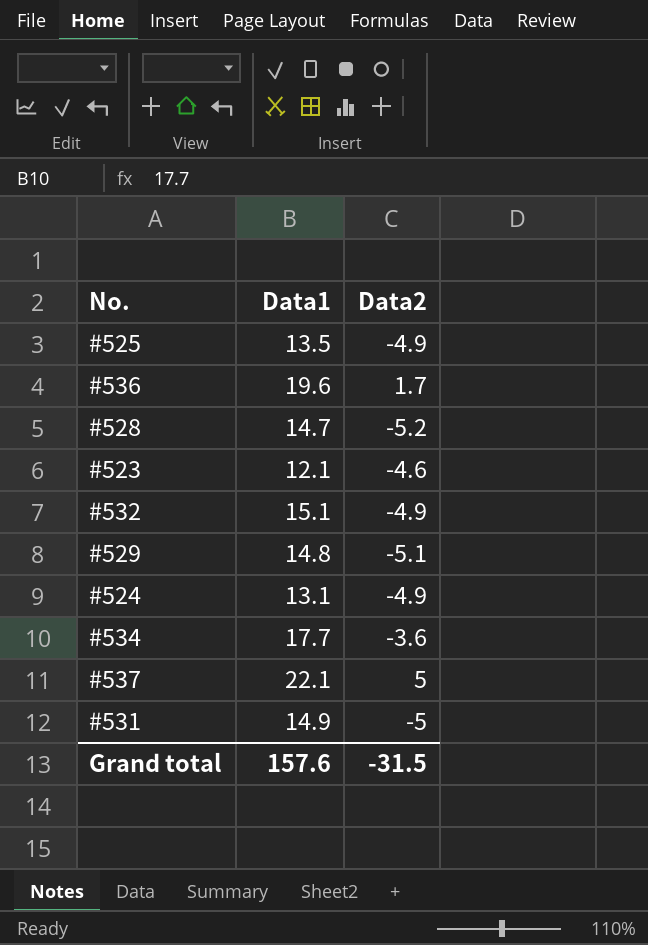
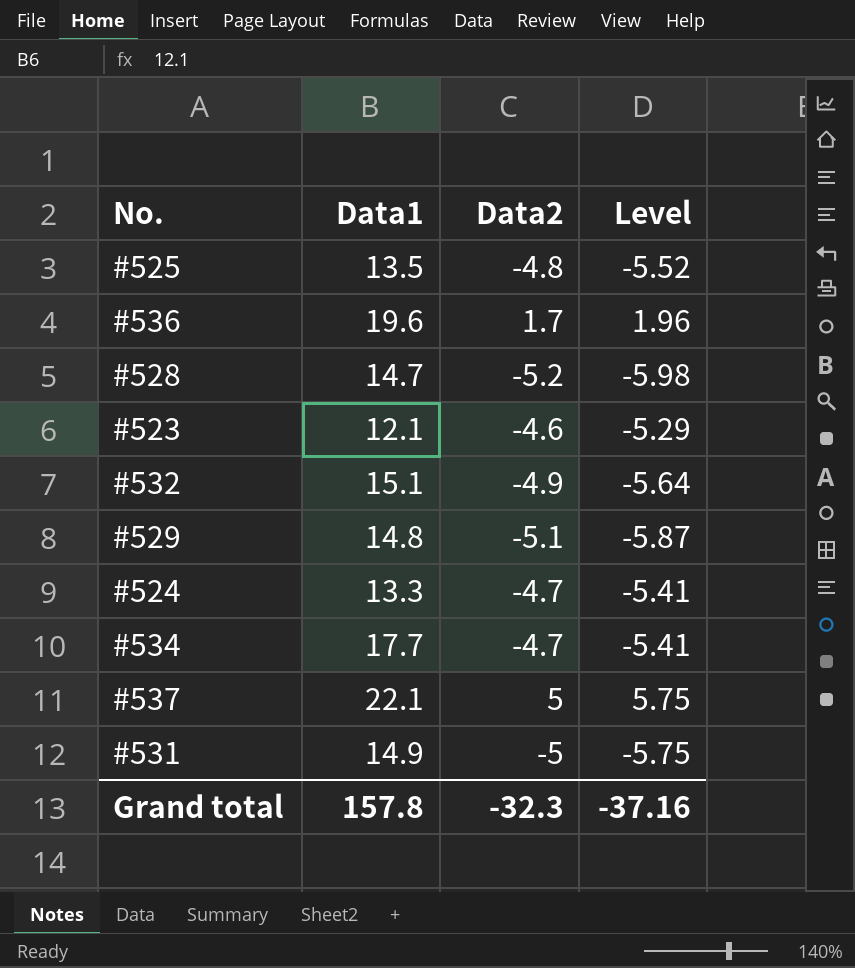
column Level | formula: none -> [Data2] * 1.15
#525 | Data2: -4.9 -> -4.8
#524 | Data1: 13.1 -> 13.3
#524 | Data2: -4.9 -> -4.7
#534 | Data2: -3.6 -> -4.7
Grand total | Data1: 157.6 -> 157.8
Grand total | Data2: -31.5 -> -32.3

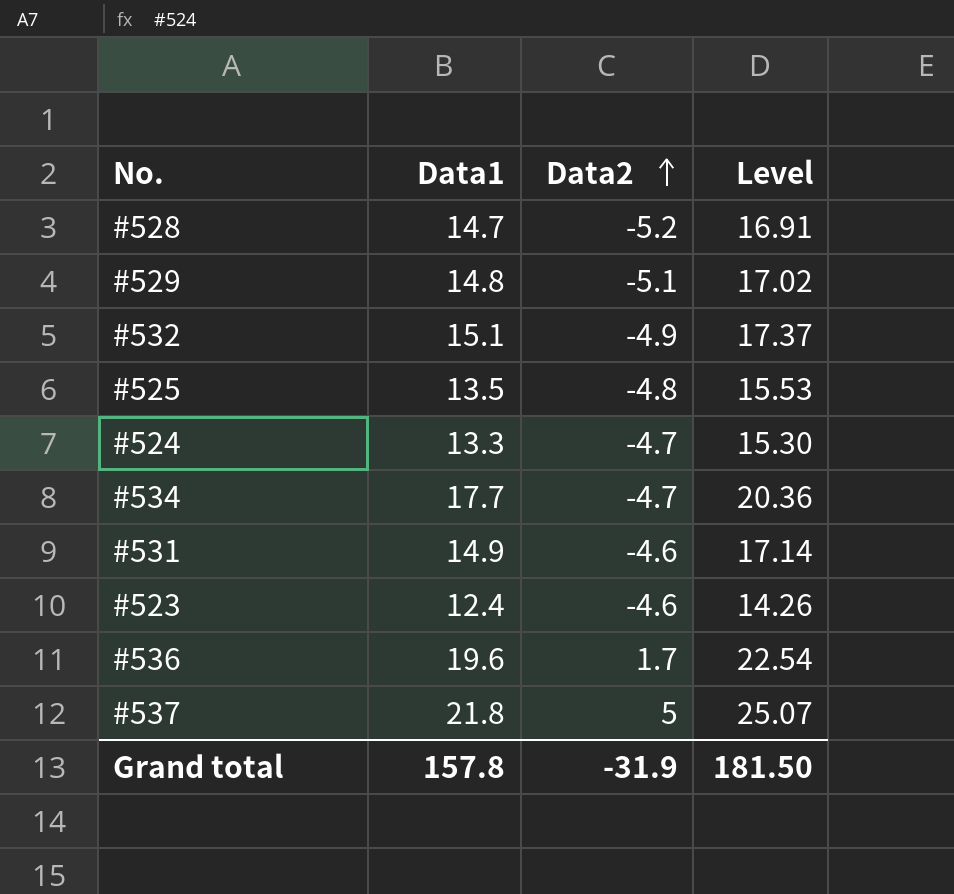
row order: none -> Data2 ascending
column Level | formula: [Data2] * 1.15 -> [Data1] * 1.15
#531 | Data2: -5 -> -4.6
#523 | Data1: 12.1 -> 12.4
#537 | Data1: 22.1 -> 21.8
Grand total | Data2: -32.3 -> -31.9
Grand total | Level: -37.16 -> 181.50

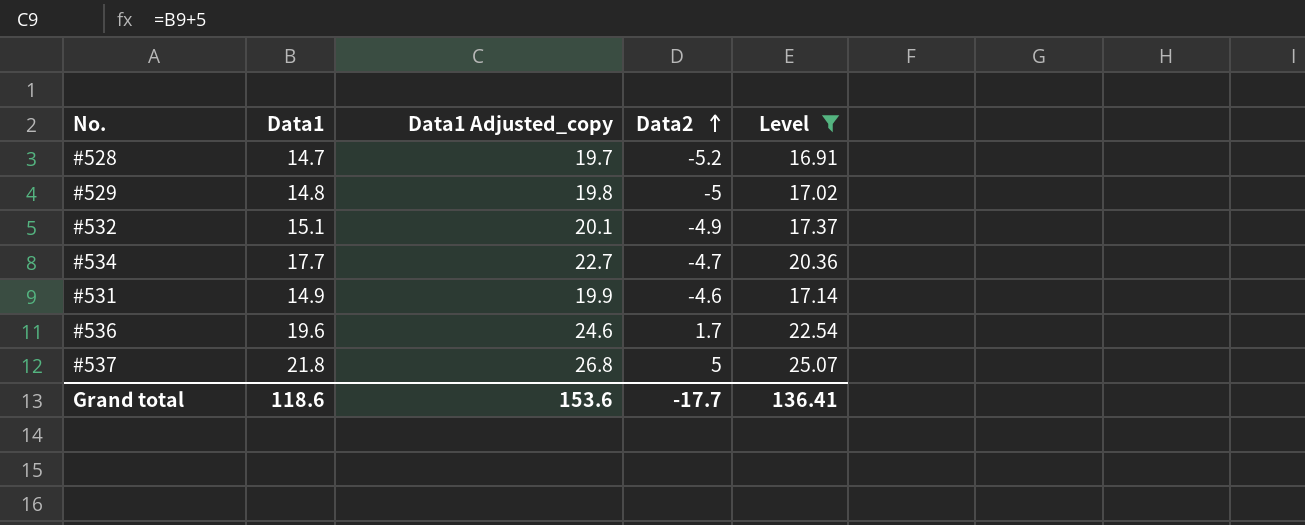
filter: none -> Level >= 16.91
column Data1 Adjusted_copy | formula: none -> [Data1] + 5
#529 | Data2: -5.1 -> -5
Grand total | Data1: 157.8 -> 118.6
Grand total | Data2: -31.9 -> -17.7
Grand total | Level: 181.50 -> 136.41

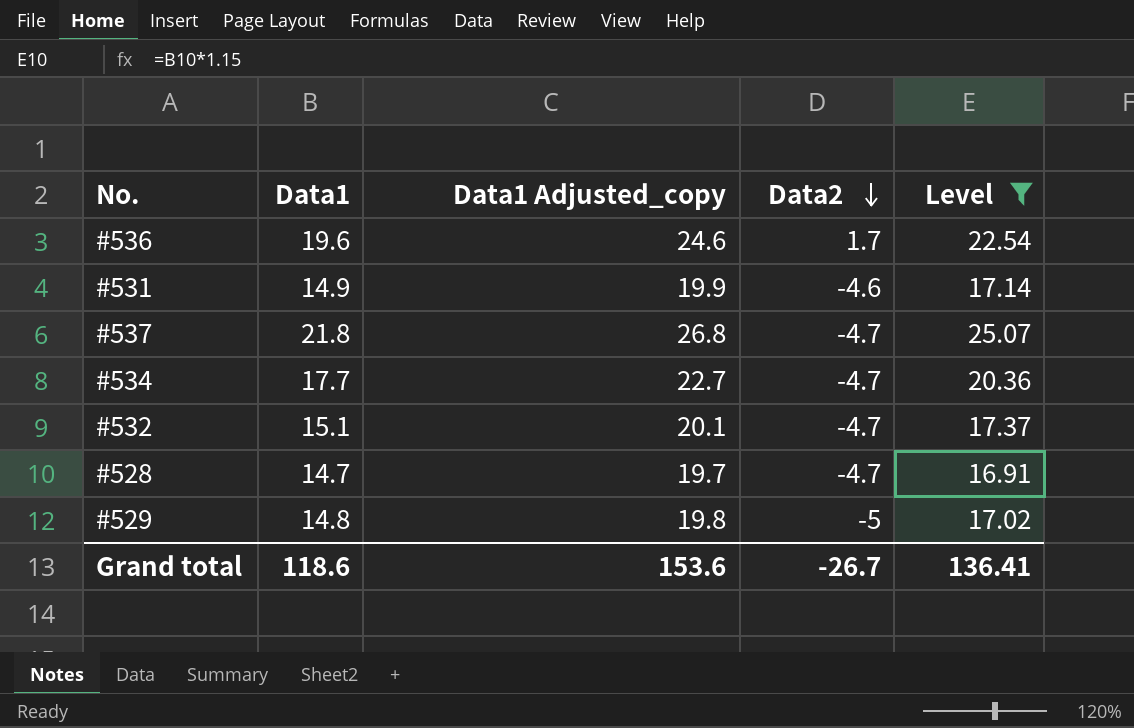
row order: Data2 ascending -> Data2 descending
#537 | Data2: 5 -> -4.7
#532 | Data2: -4.9 -> -4.7
#528 | Data2: -5.2 -> -4.7
Grand total | Data2: -17.7 -> -26.7

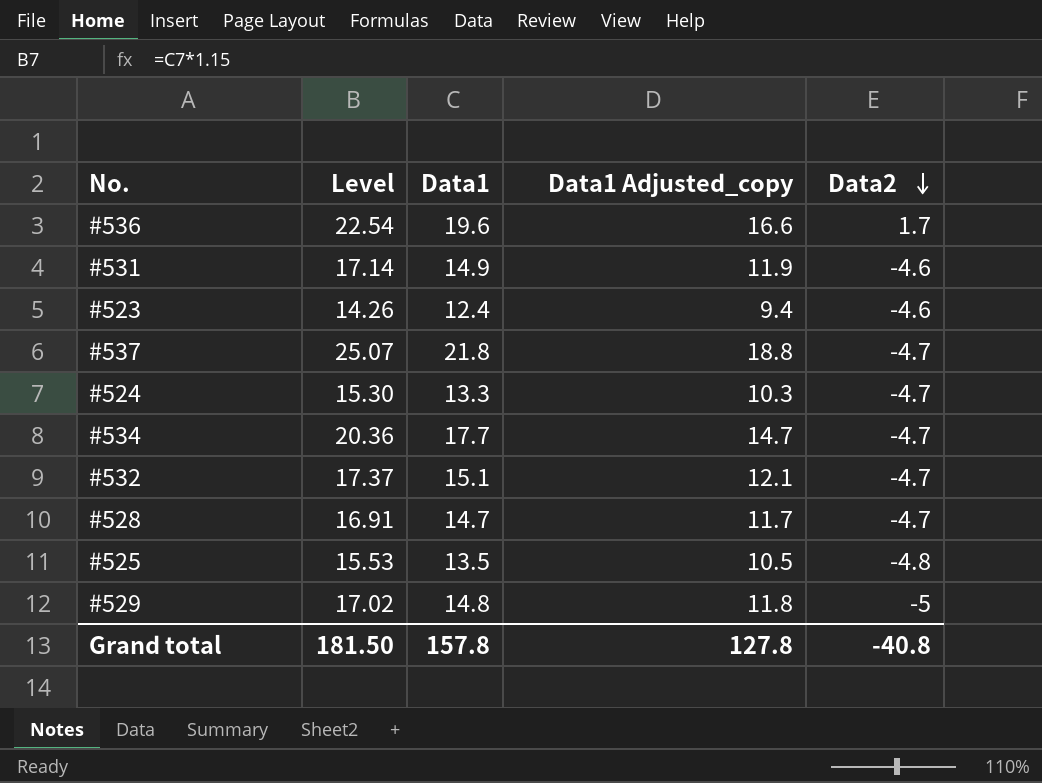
filter: Level >= 16.91 -> none
column Level | position: 5 -> 2
column Data1 Adjusted_copy | formula: [Data1] + 5 -> [Data1] - 3
Grand total | Level: 136.41 -> 181.50
Grand total | Data1: 118.6 -> 157.8
Grand total | Data1 Adjusted_copy: 153.6 -> 127.8
Grand total | Data2: -26.7 -> -40.8

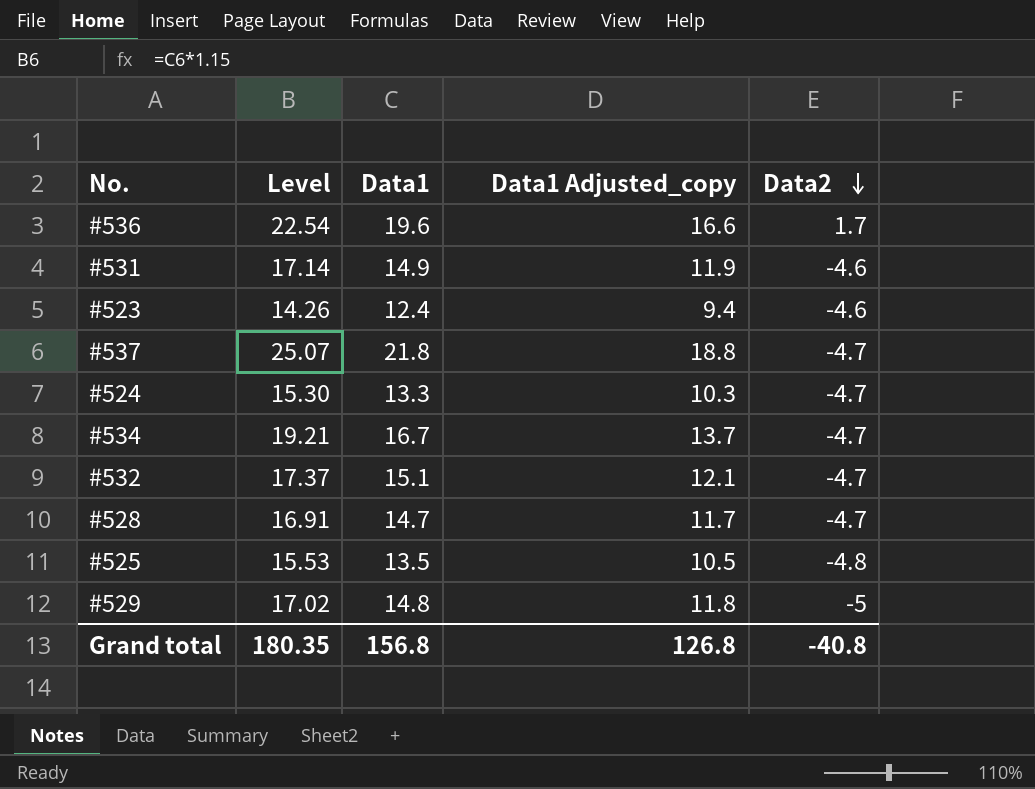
#534 | Level: 20.36 -> 19.21
#534 | Data1: 17.7 -> 16.7
#534 | Data1 Adjusted_copy: 14.7 -> 13.7
Grand total | Level: 181.50 -> 180.35
Grand total | Data1: 157.8 -> 156.8
Grand total | Data1 Adjusted_copy: 127.8 -> 126.8

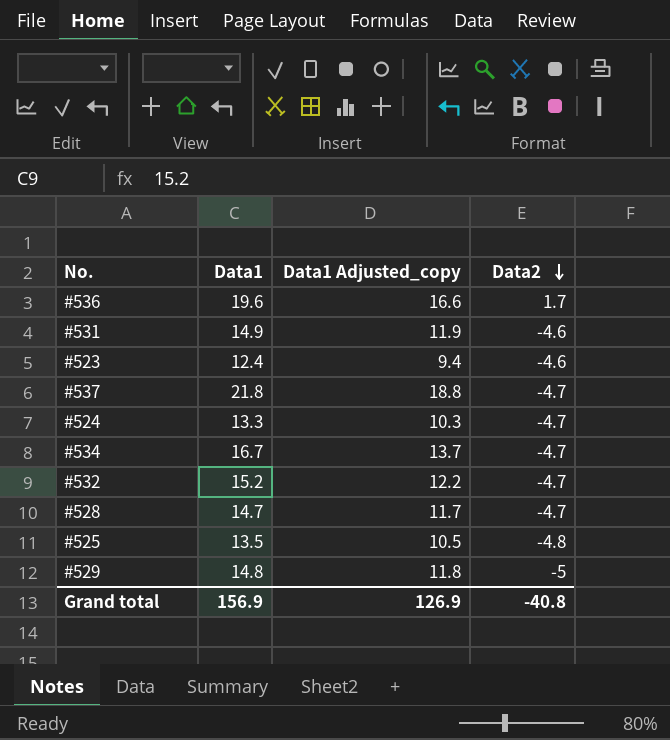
column Level | formula: [Data1] * 1.15 -> none
#532 | Data1: 15.1 -> 15.2
#532 | Data1 Adjusted_copy: 12.1 -> 12.2
Grand total | Data1: 156.8 -> 156.9
Grand total | Data1 Adjusted_copy: 126.8 -> 126.9

